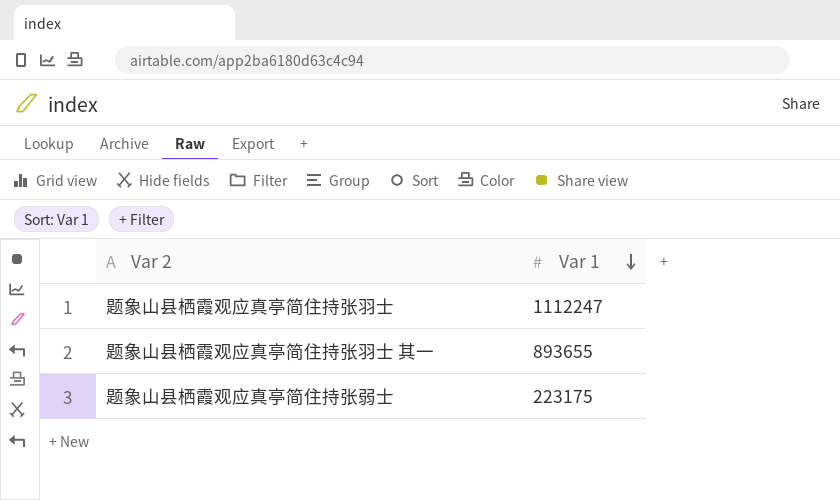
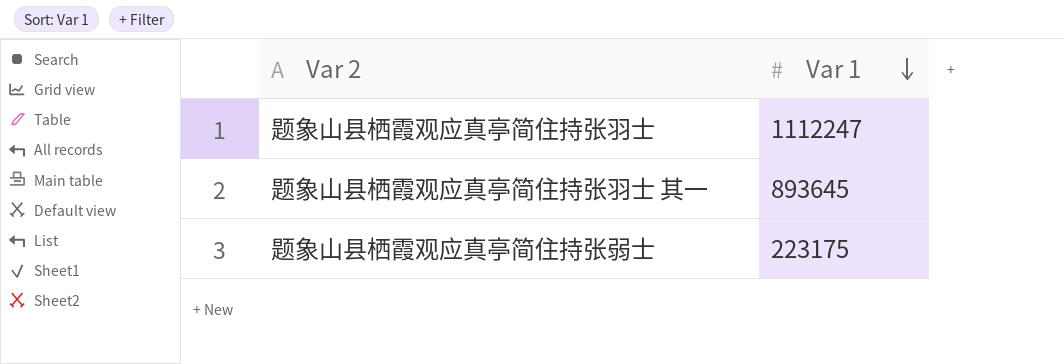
题象山县栖霞观应真亭简住持张羽士 其一 | Var 1: 893655 -> 893645

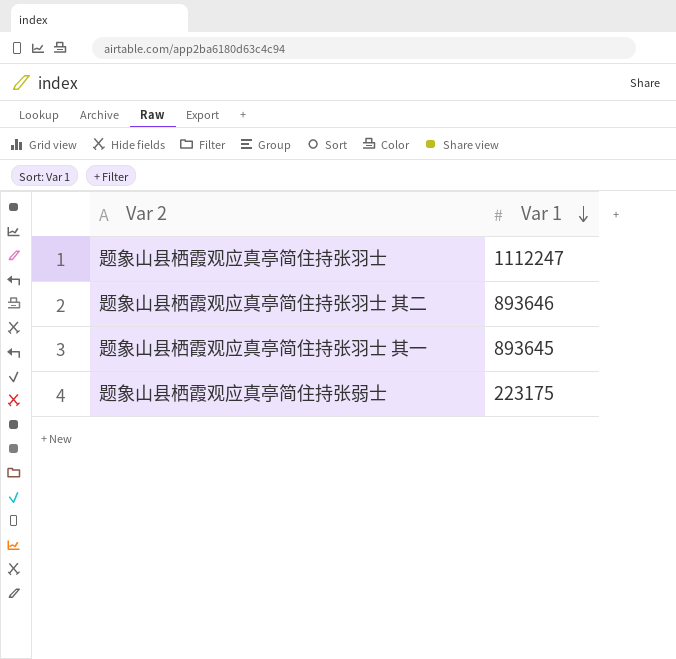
row 题象山县栖霞观应真亭简住持张羽士 其二: none -> 893646

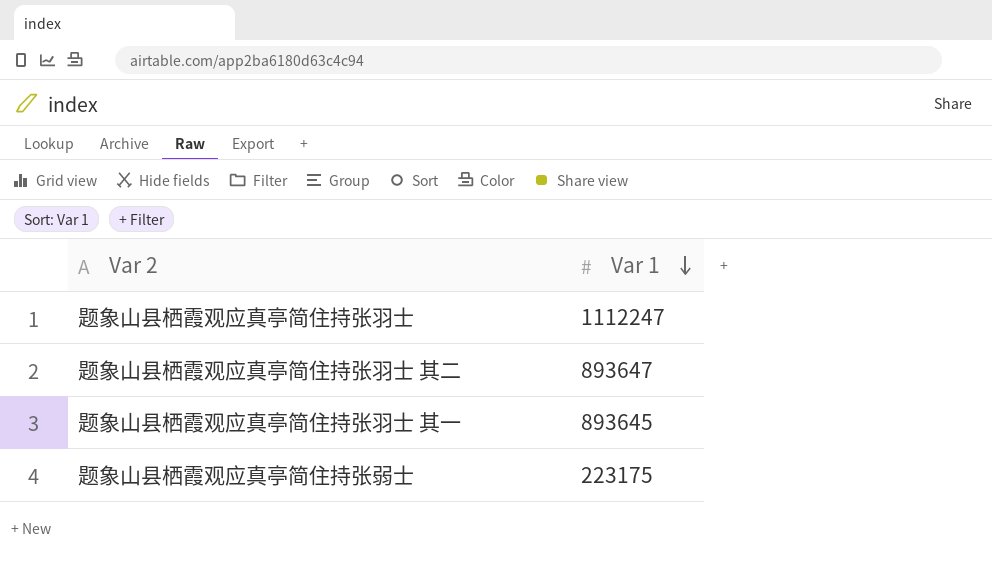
题象山县栖霞观应真亭简住持张羽士 其二 | Var 1: 893646 -> 893647

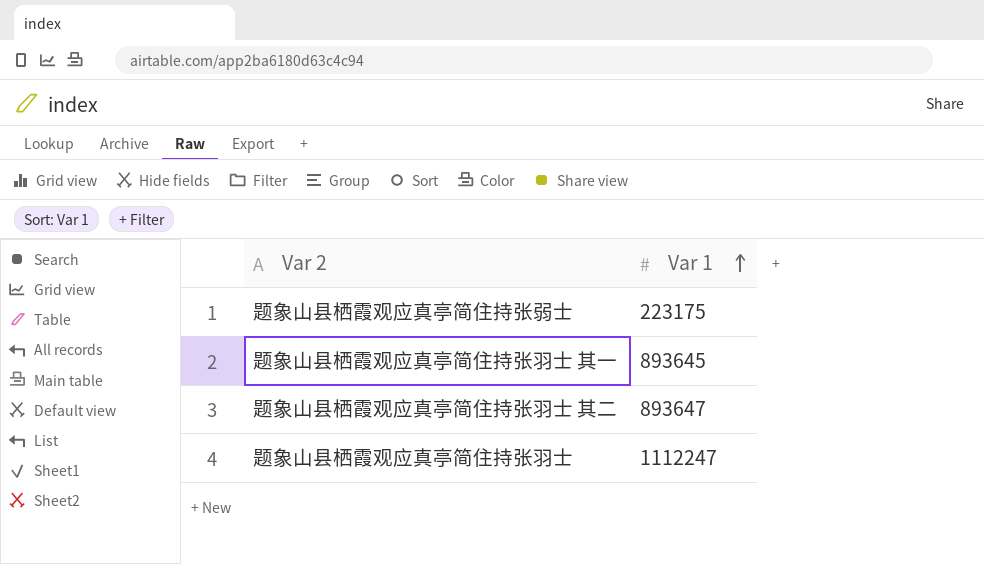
row order: Var 1 descending -> Var 1 ascending

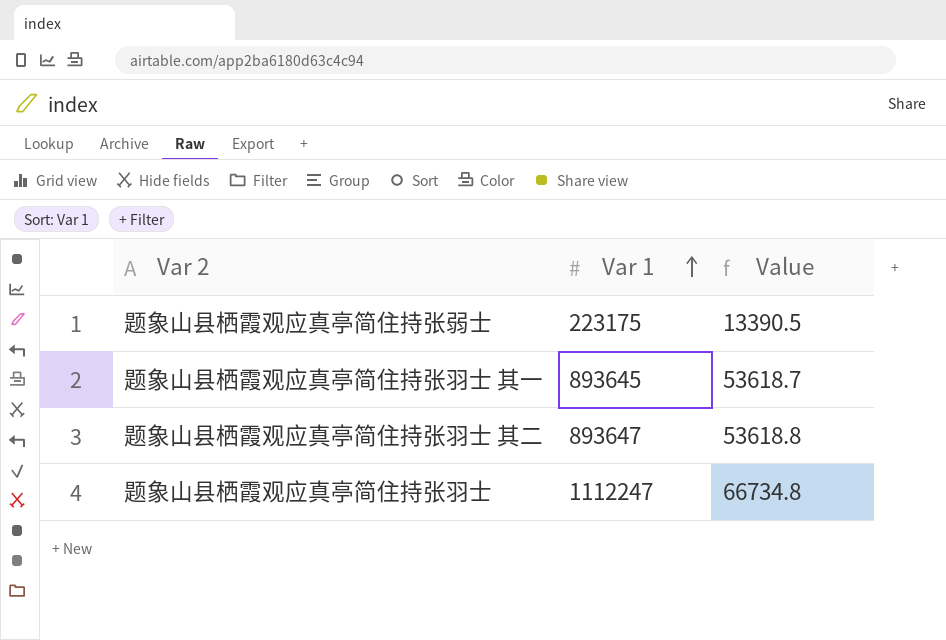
column Value | formula: none -> [Var 1] * 0.06

